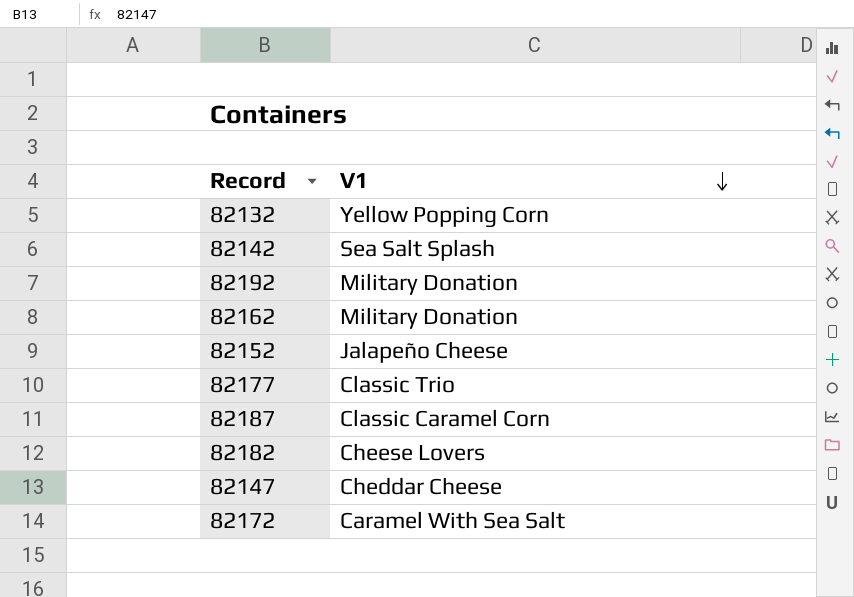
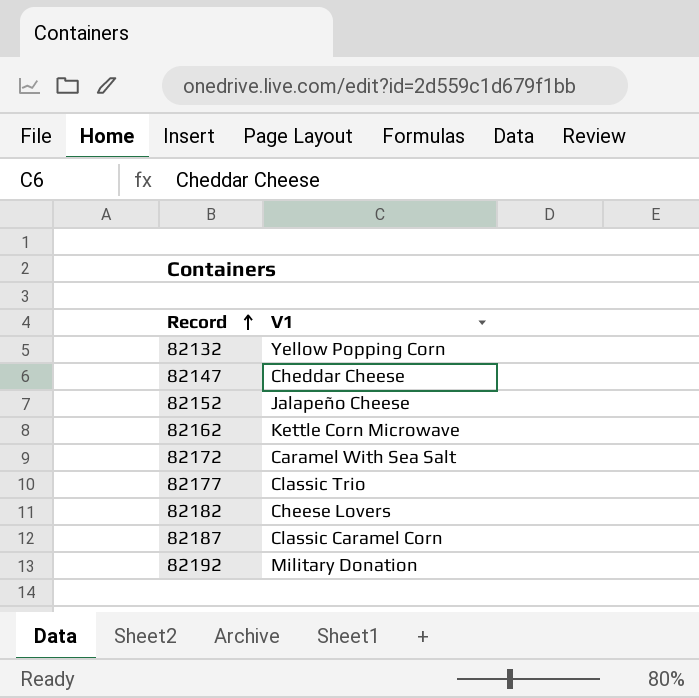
row order: V1 descending -> Record ascending
row 82142: Sea Salt Splash -> none
82162 | V1: Military Donation -> Kettle Corn Microwave

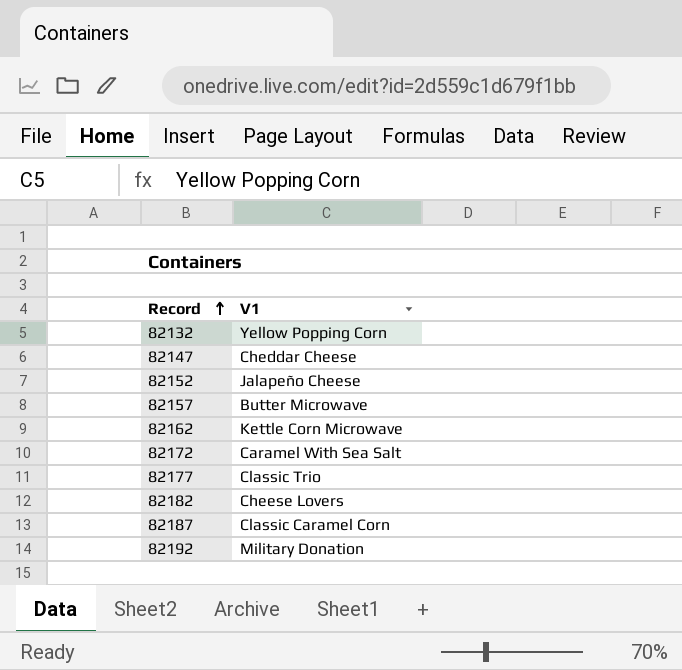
row 82157: none -> Butter Microwave

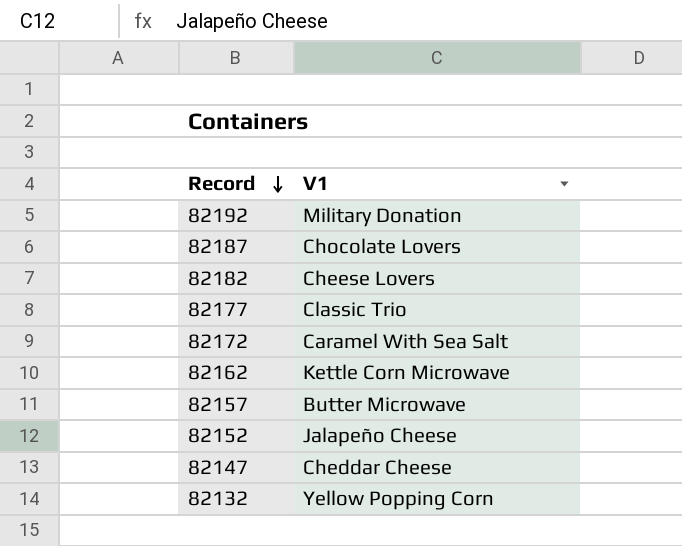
row order: Record ascending -> Record descending
82187 | V1: Classic Caramel Corn -> Chocolate Lovers

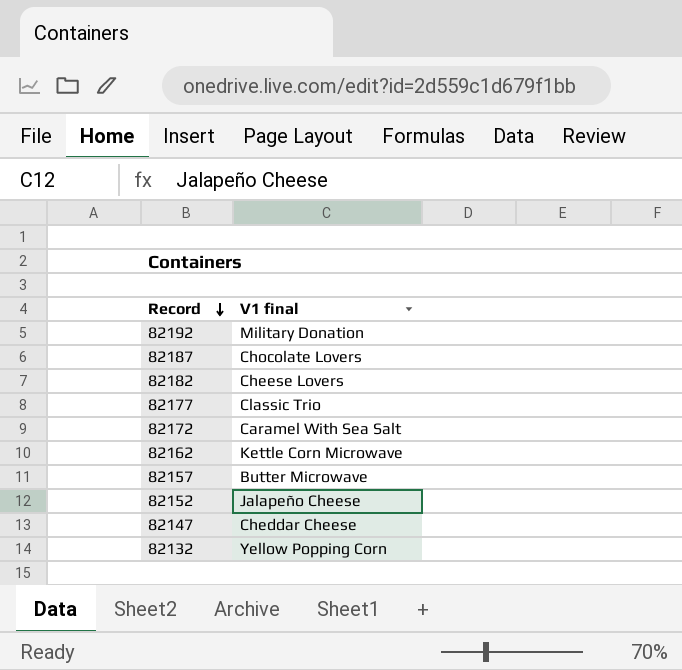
column name: V1 -> V1 final

